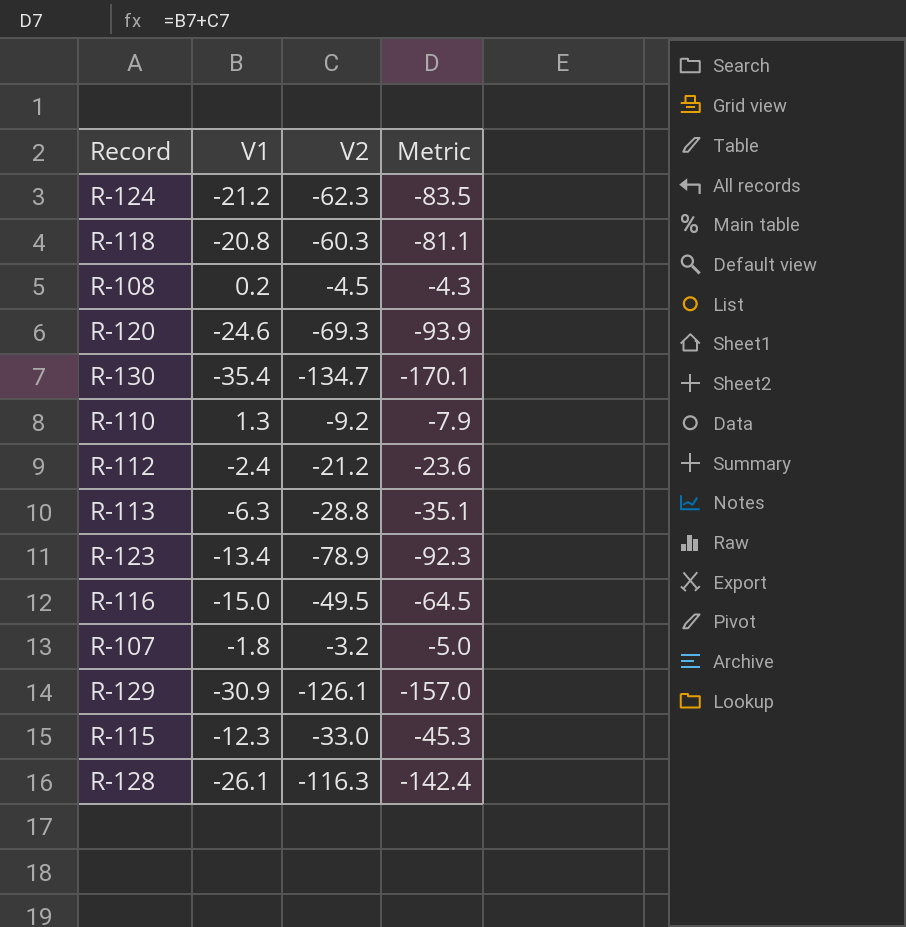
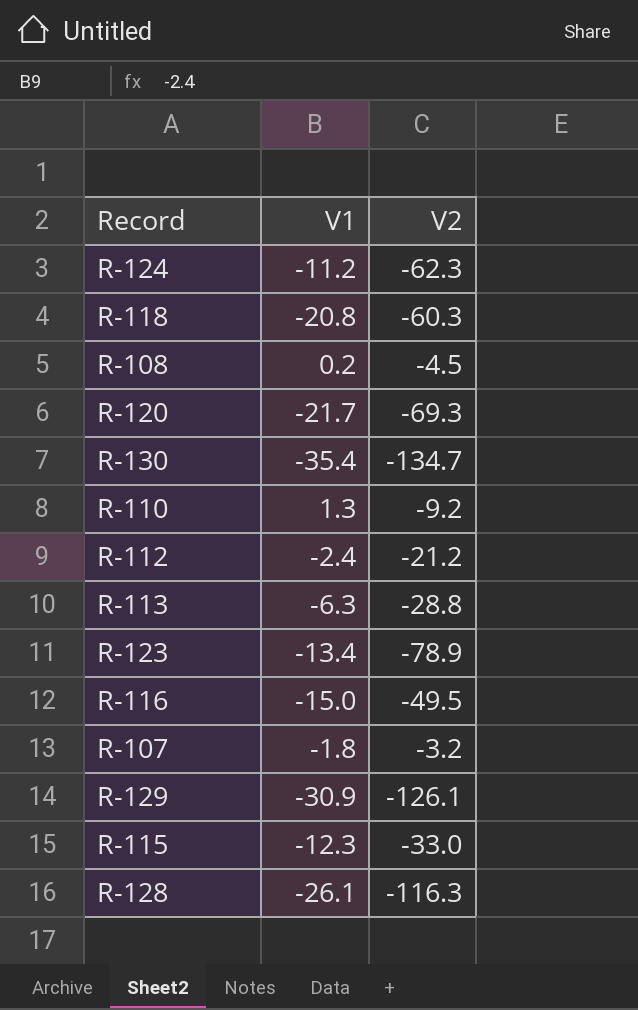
column Metric | formula: [V1] + [V2] -> none
R-124 | V1: -21.2 -> -11.2
R-120 | V1: -24.6 -> -21.7

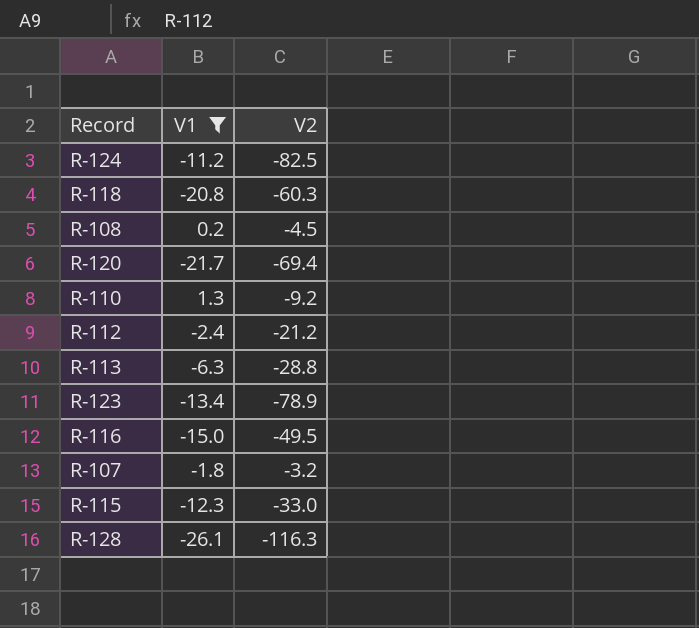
filter: none -> V1 >= -26.1
R-124 | V2: -62.3 -> -82.5
R-120 | V2: -69.3 -> -69.4

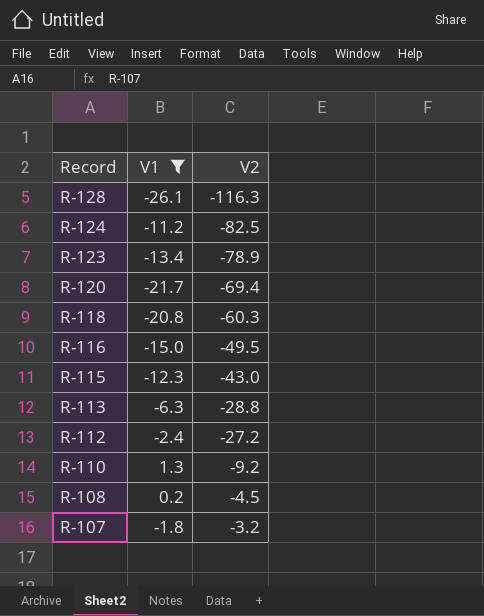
row order: none -> Record descending
R-115 | V2: -33.0 -> -43.0
R-112 | V2: -21.2 -> -27.2

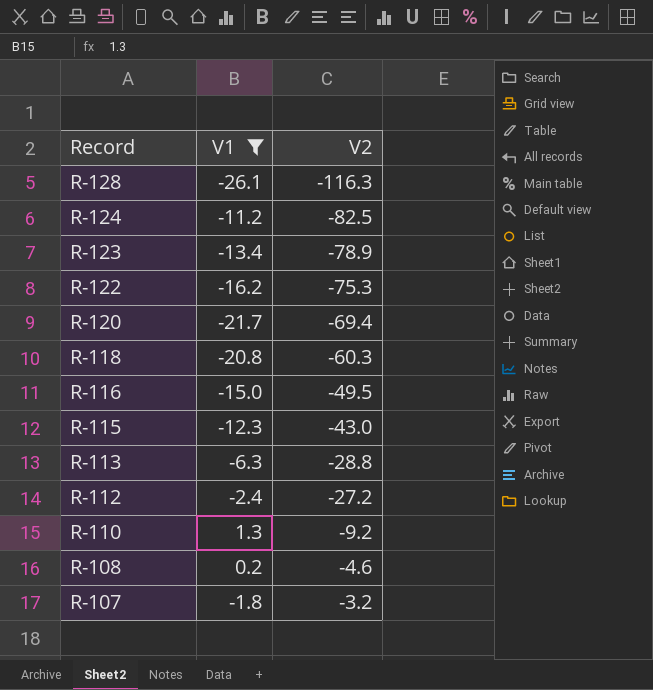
row R-122: none -> -16.2 | -75.3
R-108 | V2: -4.5 -> -4.6

